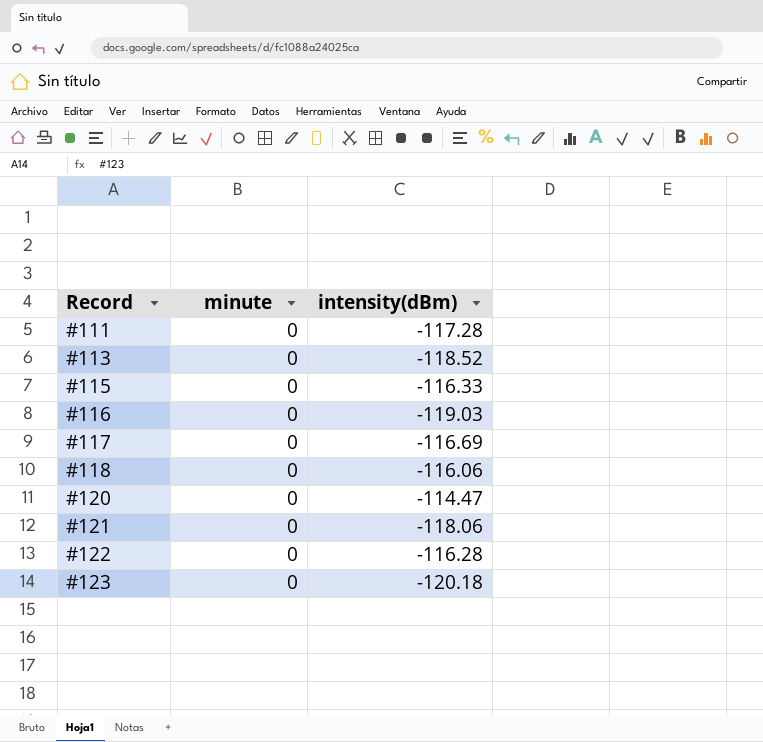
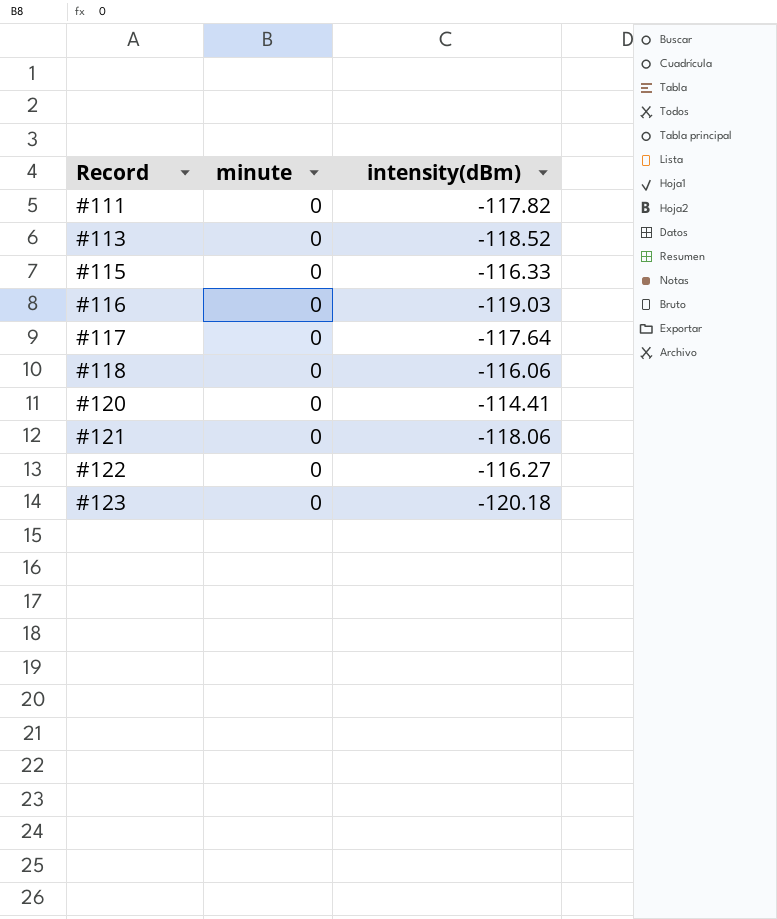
#111 | intensity(dBm): -117.28 -> -117.82
#117 | intensity(dBm): -116.69 -> -117.64
#120 | intensity(dBm): -114.47 -> -114.41
#122 | intensity(dBm): -116.28 -> -116.27

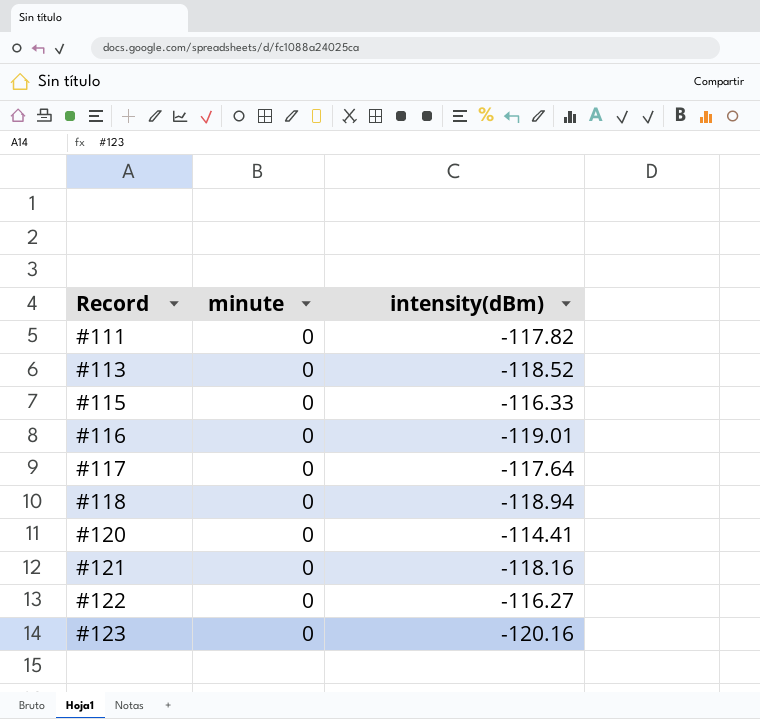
#116 | intensity(dBm): -119.03 -> -119.01
#118 | intensity(dBm): -116.06 -> -118.94
#121 | intensity(dBm): -118.06 -> -118.16
#123 | intensity(dBm): -120.18 -> -120.16

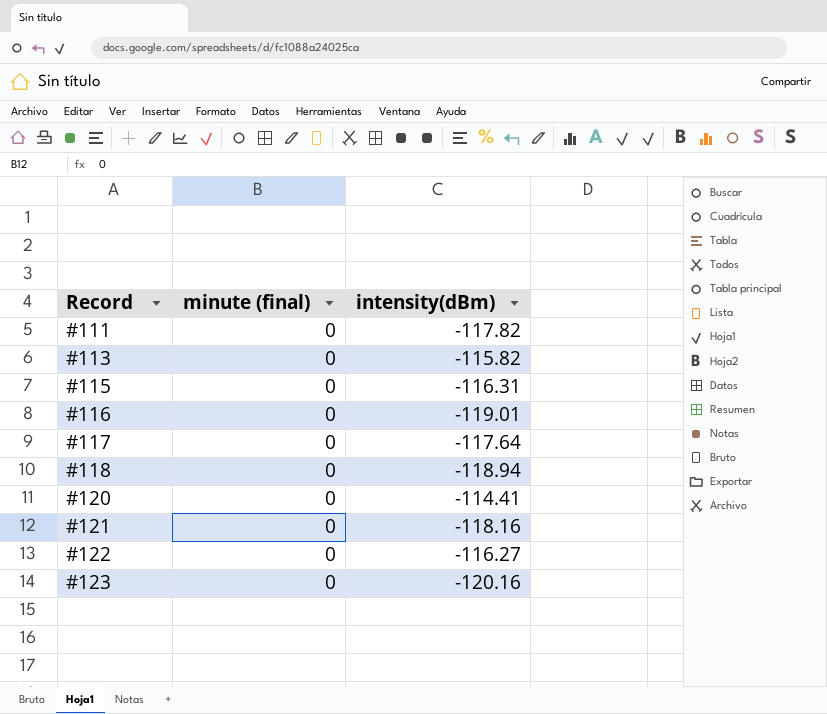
column name: minute -> minute (final)
#113 | intensity(dBm): -118.52 -> -115.82
#115 | intensity(dBm): -116.33 -> -116.31

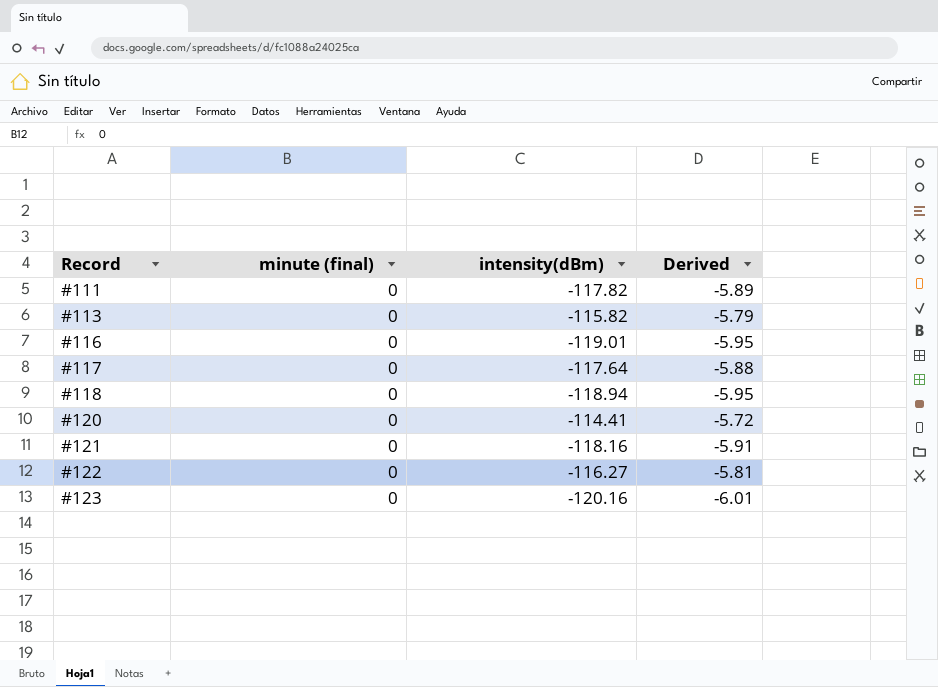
column Derived | formula: none -> [intensity(dBm)] * 0.05
row #115: 0 | -116.31 -> none

